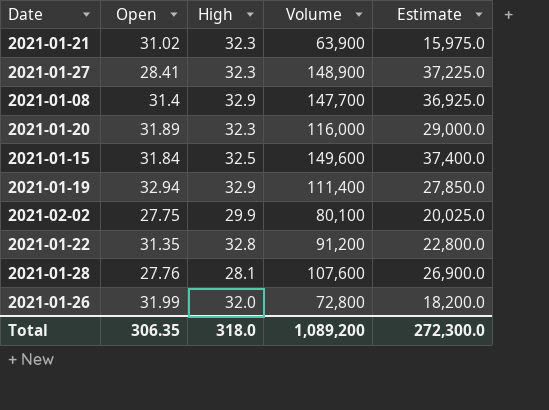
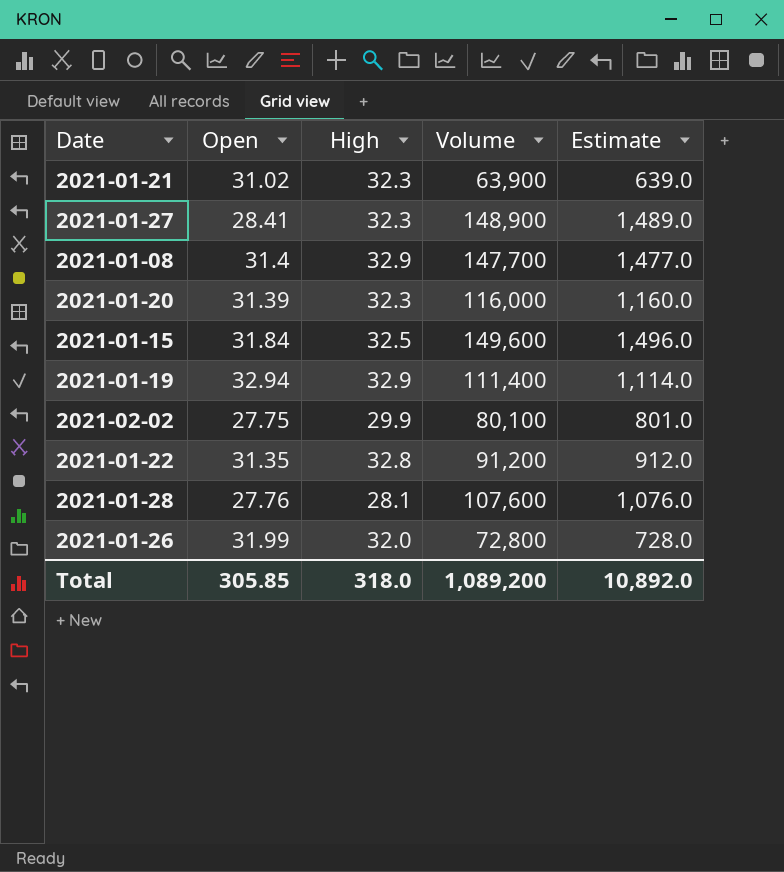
column Estimate | formula: [Volume] * 0.25 -> [Volume] * 0.01
2021-01-20 | Open: 31.89 -> 31.39
Total | Open: 306.35 -> 305.85
Total | Estimate: 272,300.0 -> 10,892.0

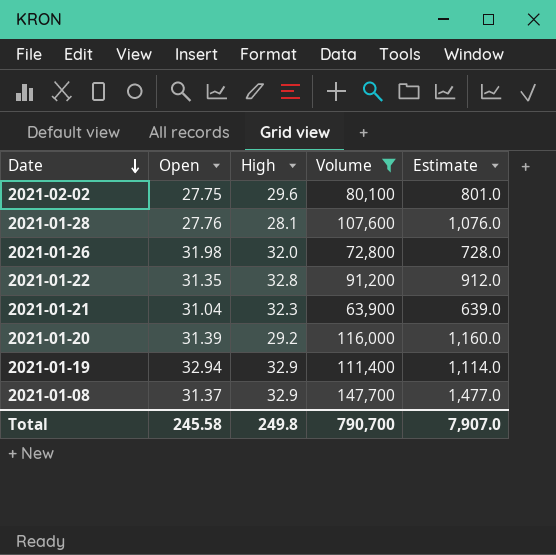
filter: none -> Volume <= 147,700
row order: none -> Date descending
2021-02-02 | High: 29.9 -> 29.6
2021-01-26 | Open: 31.99 -> 31.98
2021-01-21 | Open: 31.02 -> 31.04
2021-01-20 | High: 32.3 -> 29.2
2021-01-08 | Open: 31.4 -> 31.37
Total | Open: 305.85 -> 245.58
Total | High: 318.0 -> 249.8
Total | Volume: 1,089,200 -> 790,700
Total | Estimate: 10,892.0 -> 7,907.0

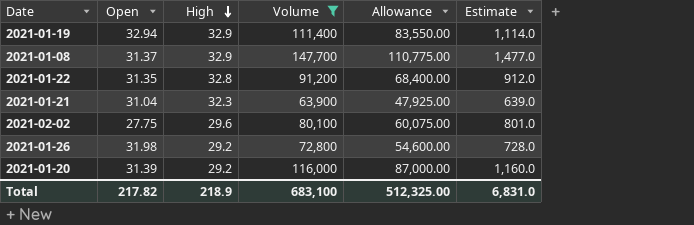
row order: Date descending -> High descending
column Allowance | formula: none -> [Volume] * 0.75
row 2021-01-28: 27.76 | 28.1 | 107,600 | 1,076.0 -> none
2021-01-26 | High: 32.0 -> 29.2
Total | Open: 245.58 -> 217.82
Total | High: 249.8 -> 218.9
Total | Volume: 790,700 -> 683,100
Total | Estimate: 7,907.0 -> 6,831.0

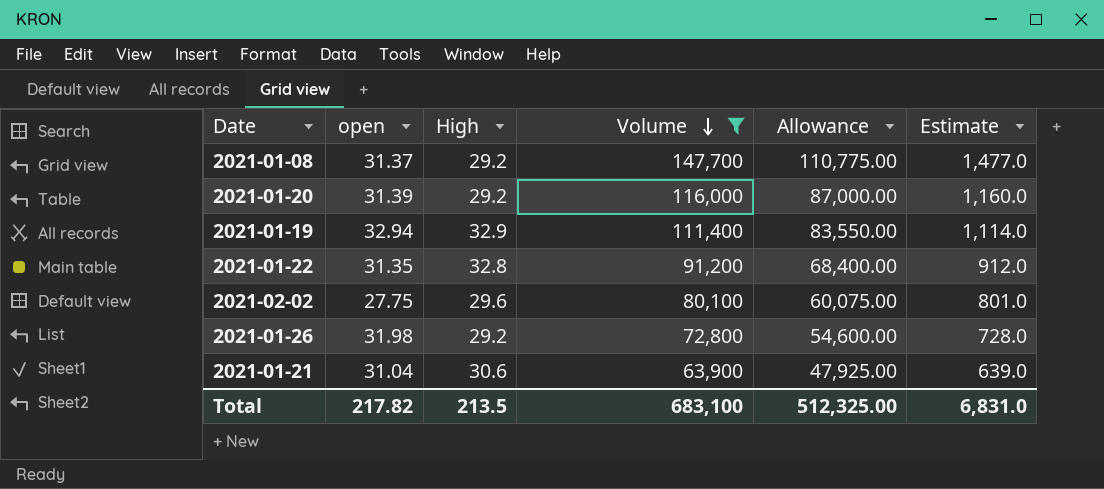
row order: High descending -> Volume descending
column name: Open -> open
2021-01-08 | High: 32.9 -> 29.2
2021-01-21 | High: 32.3 -> 30.6
Total | High: 218.9 -> 213.5

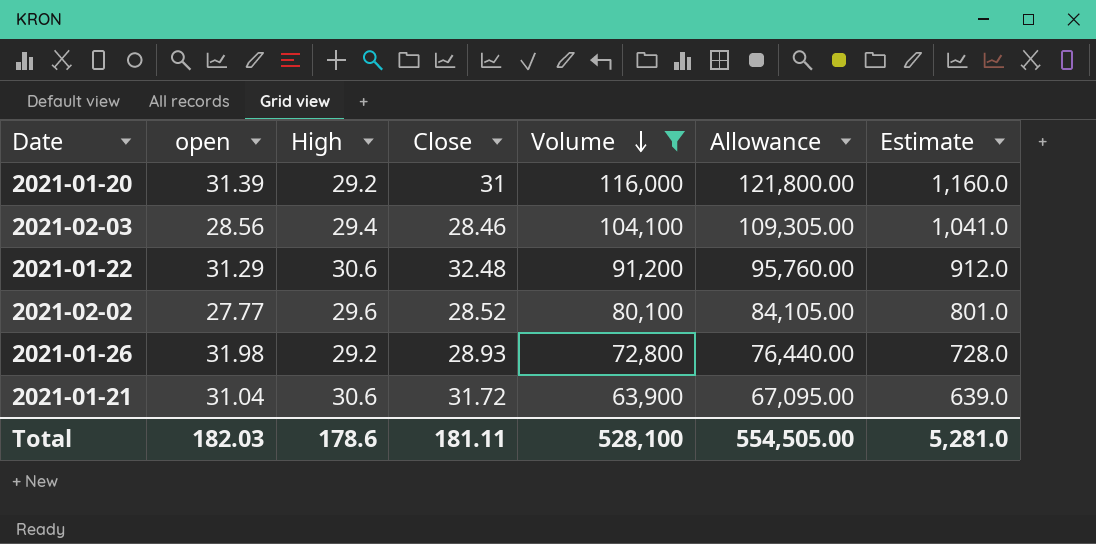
column Close | position: none -> 4
column Allowance | formula: [Volume] * 0.75 -> [Volume] * 1.05
row 2021-01-08: 31.37 | 29.2 | 147,700 | 110,775.00 | 1,477.0 -> none
row 2021-01-19: 32.94 | 32.9 | 111,400 | 83,550.00 | 1,114.0 -> none
row 2021-02-03: none -> 28.56 | 29.4 | 28.46 | 104,100 | 109,305.00 | 1,041.0
2021-01-22 | open: 31.35 -> 31.29
2021-01-22 | High: 32.8 -> 30.6
2021-02-02 | open: 27.75 -> 27.77
Total | open: 217.82 -> 182.03
Total | High: 213.5 -> 178.6
Total | Volume: 683,100 -> 528,100
Total | Allowance: 512,325.00 -> 554,505.00
Total | Estimate: 6,831.0 -> 5,281.0

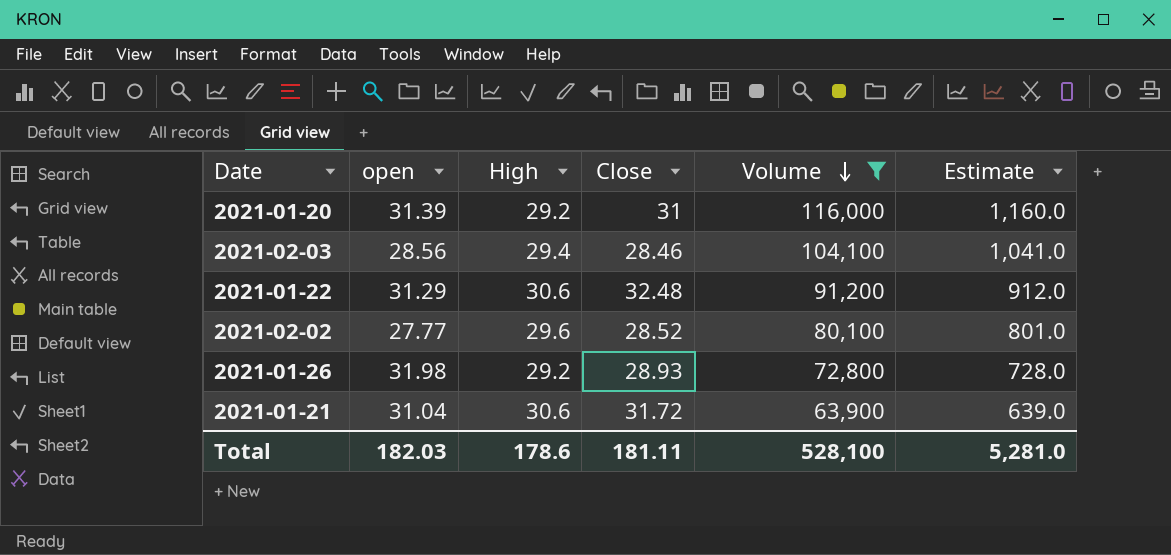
column Allowance | formula: [Volume] * 1.05 -> none

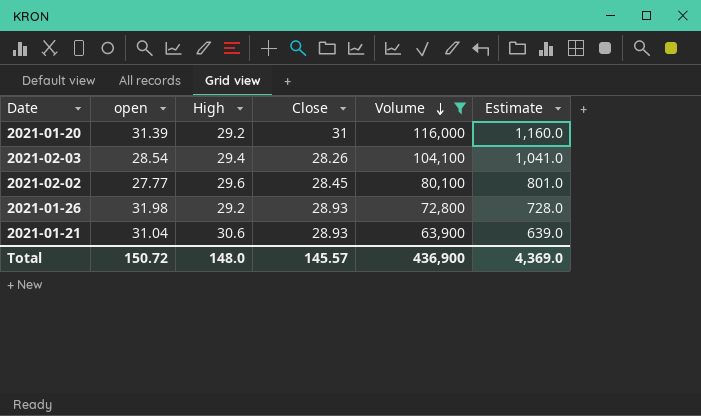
row 2021-01-22: 31.29 | 30.6 | 32.48 | 91,200 | 912.0 -> none
2021-02-03 | open: 28.56 -> 28.54
2021-02-03 | Close: 28.46 -> 28.26
2021-02-02 | Close: 28.52 -> 28.45
2021-01-21 | Close: 31.72 -> 28.93
Total | open: 182.03 -> 150.72
Total | High: 178.6 -> 148.0
Total | Close: 181.11 -> 145.57
Total | Volume: 528,100 -> 436,900
Total | Estimate: 5,281.0 -> 4,369.0

